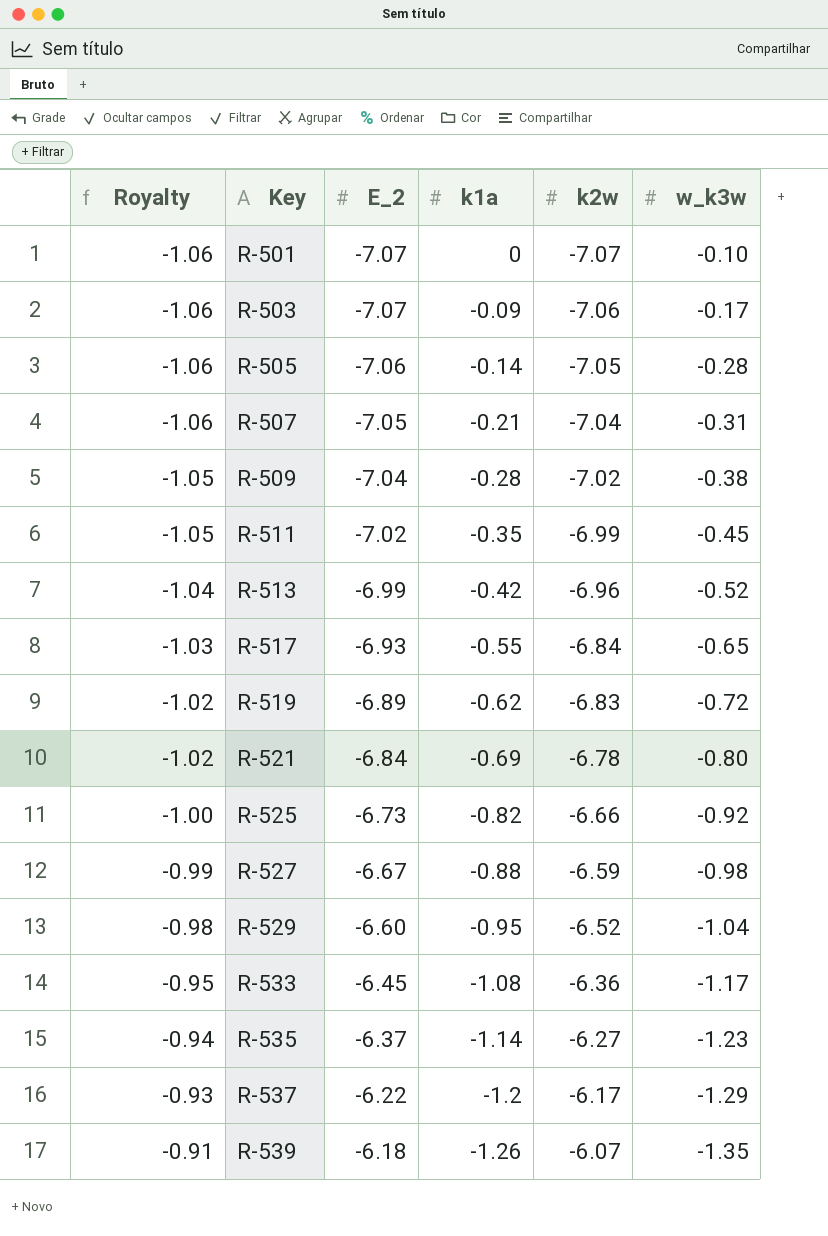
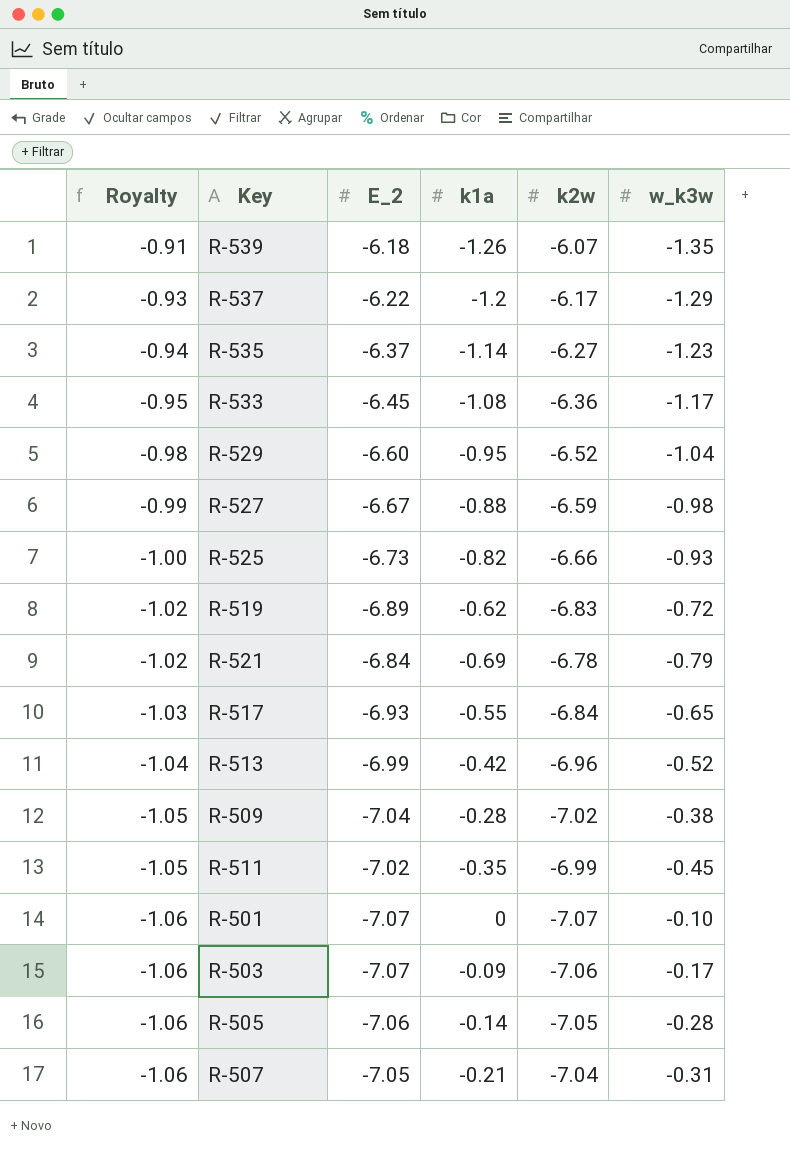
row order: Royalty ascending -> Royalty descending
R-525 | w_k3w: -0.92 -> -0.93
R-521 | w_k3w: -0.80 -> -0.79

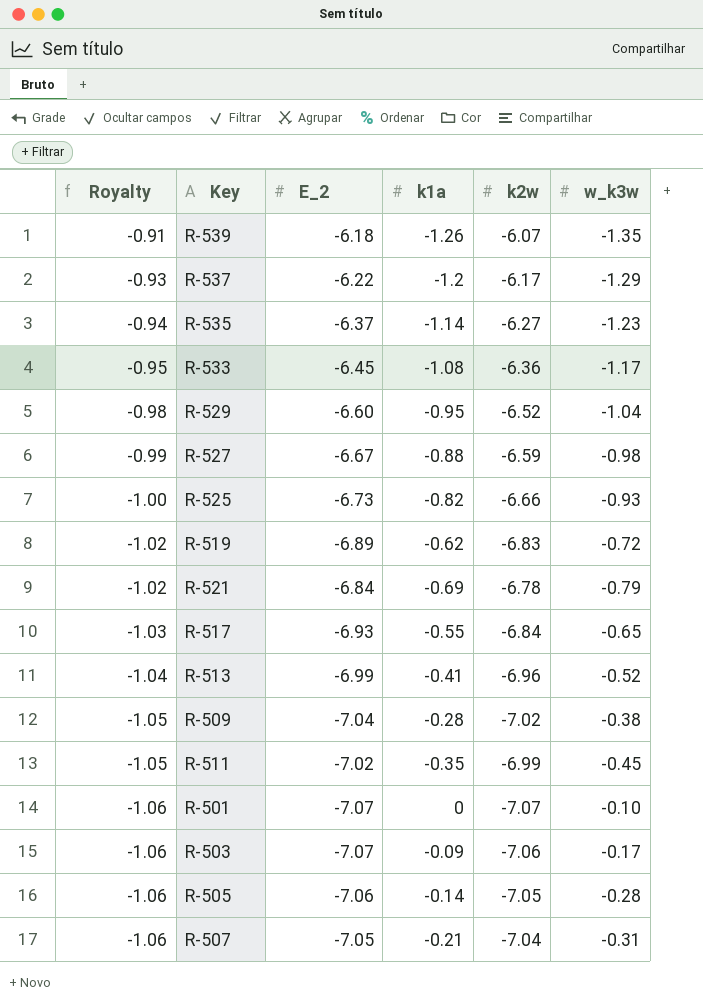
R-513 | k1a: -0.42 -> -0.41

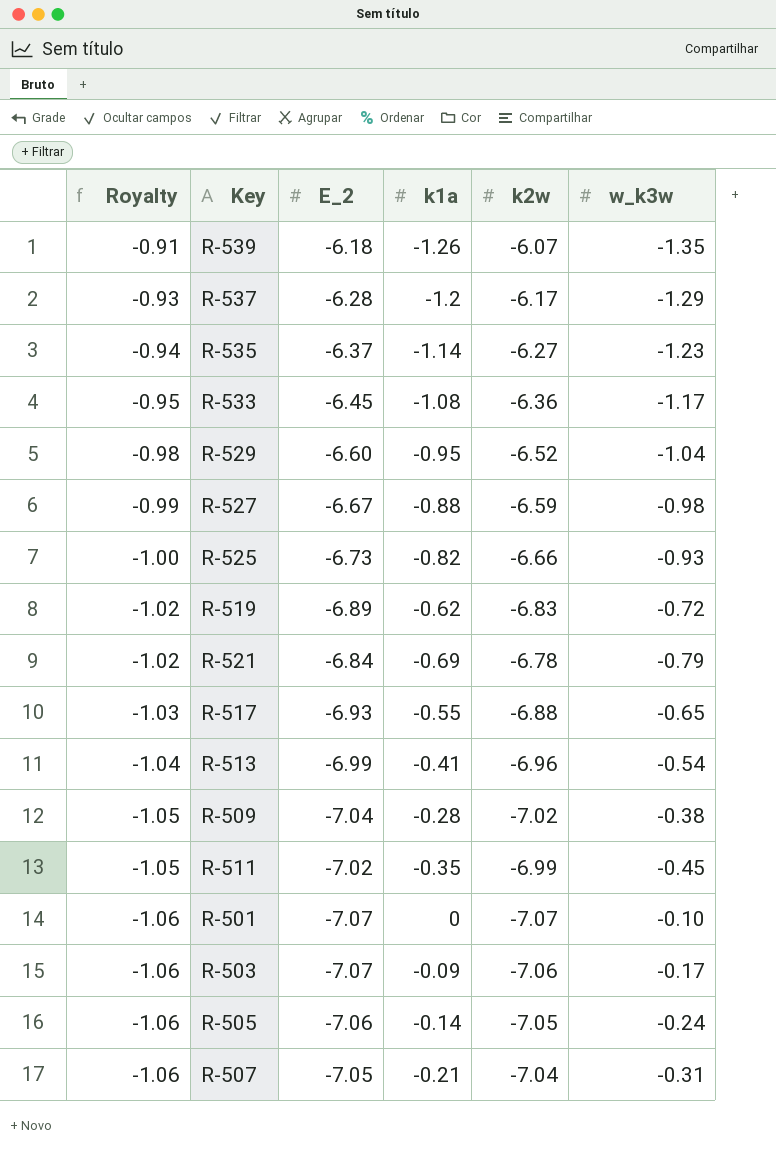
R-537 | E_2: -6.22 -> -6.28
R-517 | k2w: -6.84 -> -6.88
R-513 | w_k3w: -0.52 -> -0.54
R-505 | w_k3w: -0.28 -> -0.24

